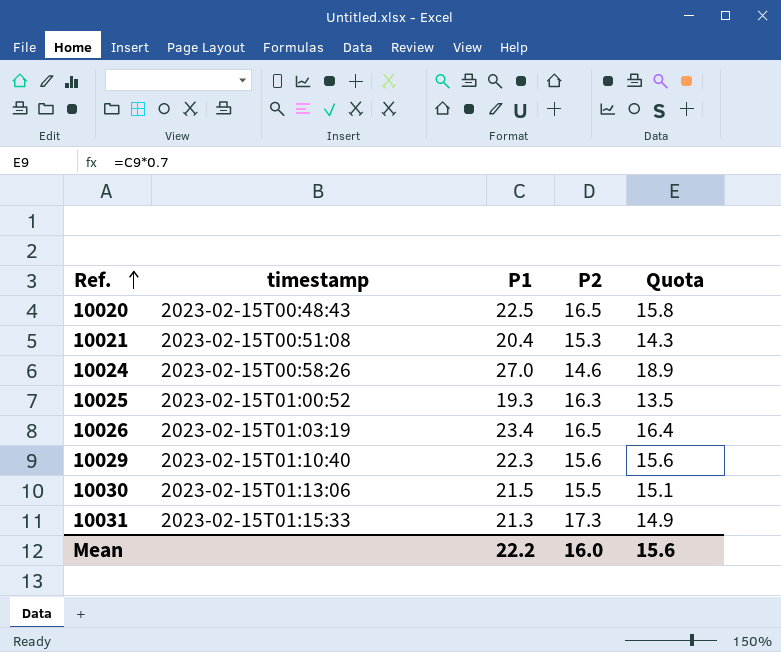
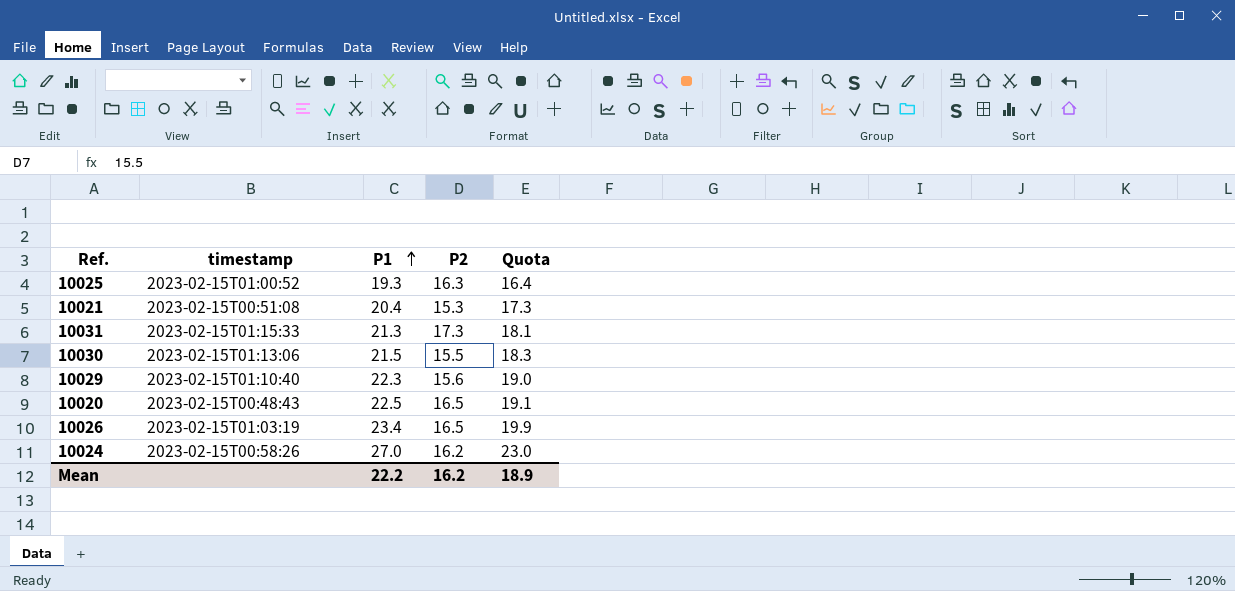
row order: Ref. ascending -> P1 ascending
column Quota | formula: [P1] * 0.7 -> [P1] * 0.85
10024 | P2: 14.6 -> 16.2
Mean | P2: 16.0 -> 16.2
Mean | Quota: 15.6 -> 18.9

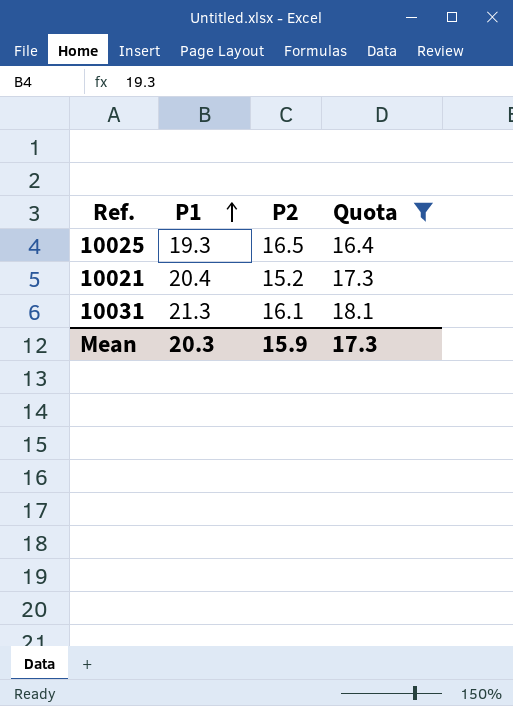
filter: none -> Quota <= 18.1
column timestamp | position: 2 -> none
10025 | P2: 16.3 -> 16.5
10021 | P2: 15.3 -> 15.2
10031 | P2: 17.3 -> 16.1
Mean | P1: 22.2 -> 20.3
Mean | P2: 16.2 -> 15.9
Mean | Quota: 18.9 -> 17.3

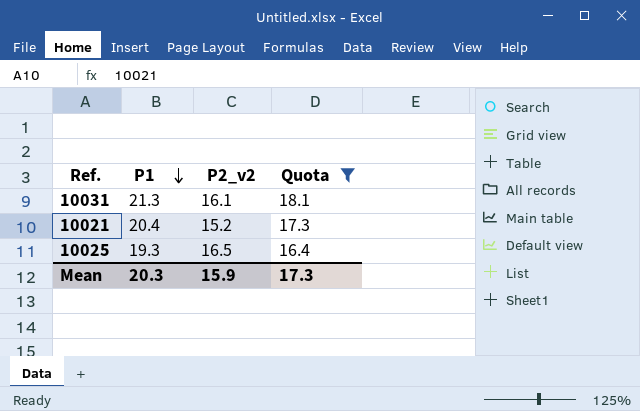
row order: P1 ascending -> P1 descending
column name: P2 -> P2_v2

